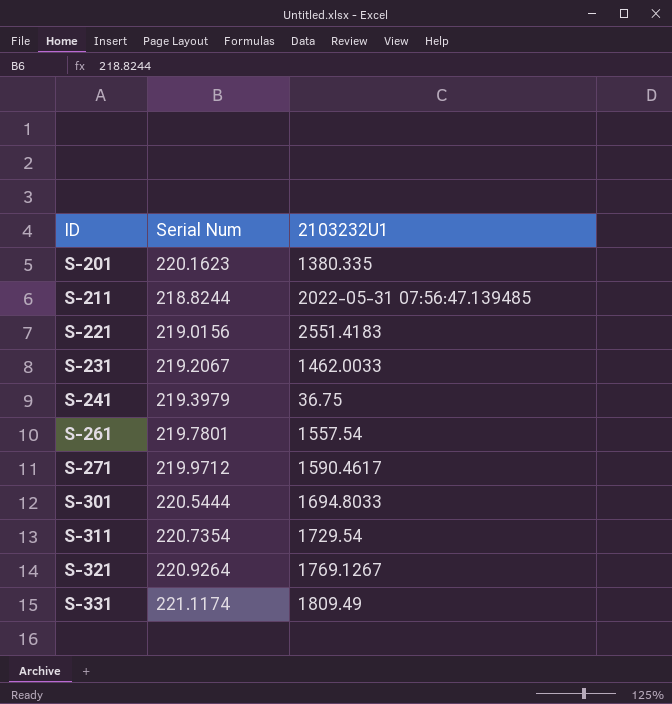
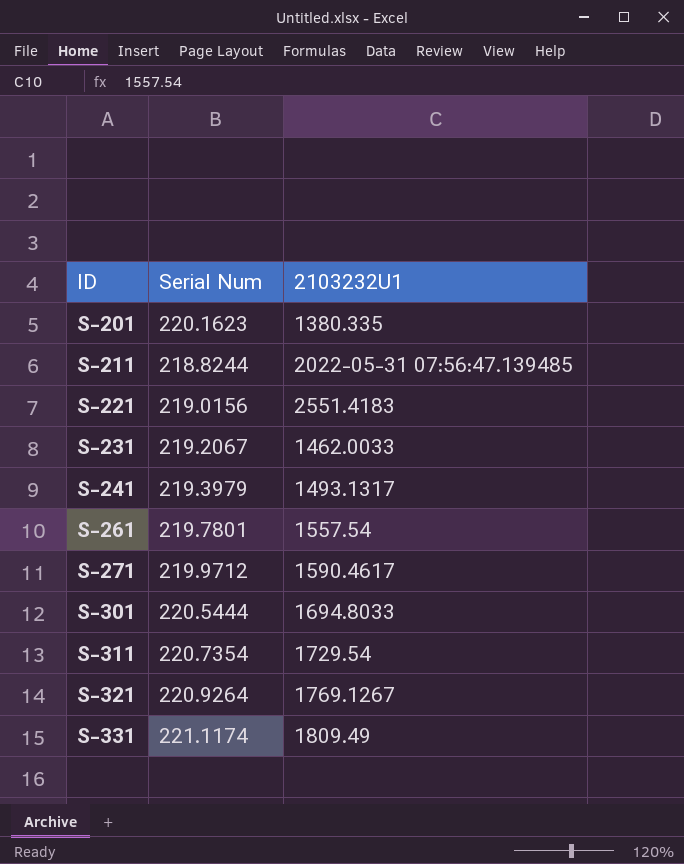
S-241 | 2103232U1: 36.75 -> 1493.1317

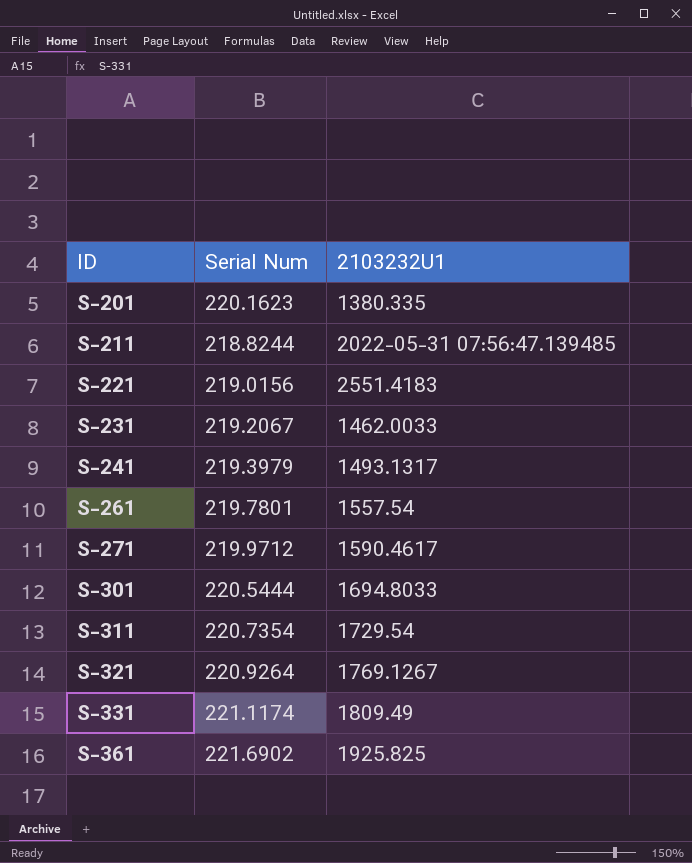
row S-361: none -> 221.6902 | 1925.825

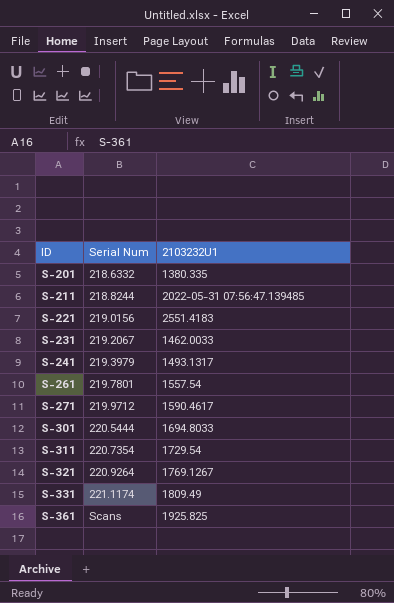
S-201 | Serial Num: 220.1623 -> 218.6332
S-361 | Serial Num: 221.6902 -> Scans

